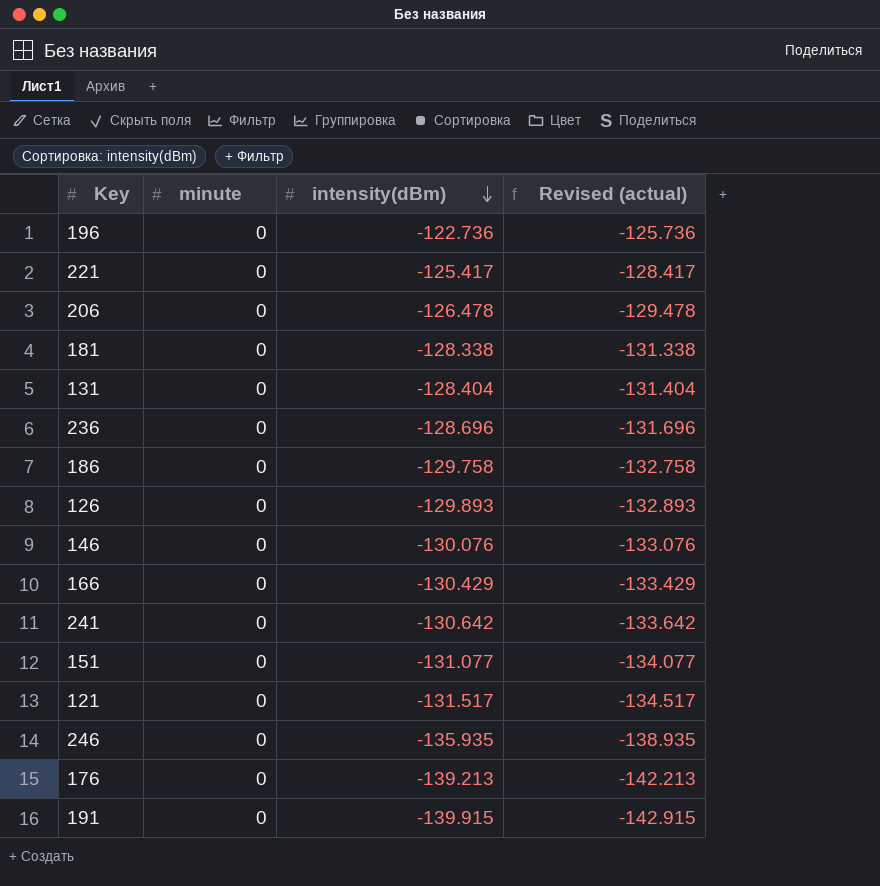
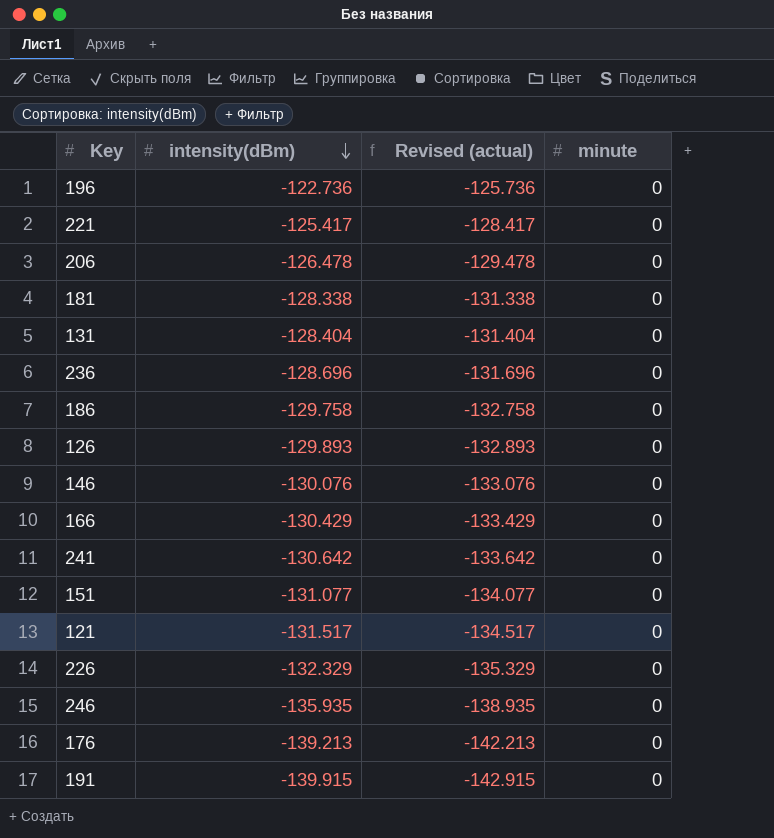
column minute | position: 2 -> 4
row 226: none -> -132.329 | -135.329 | 0

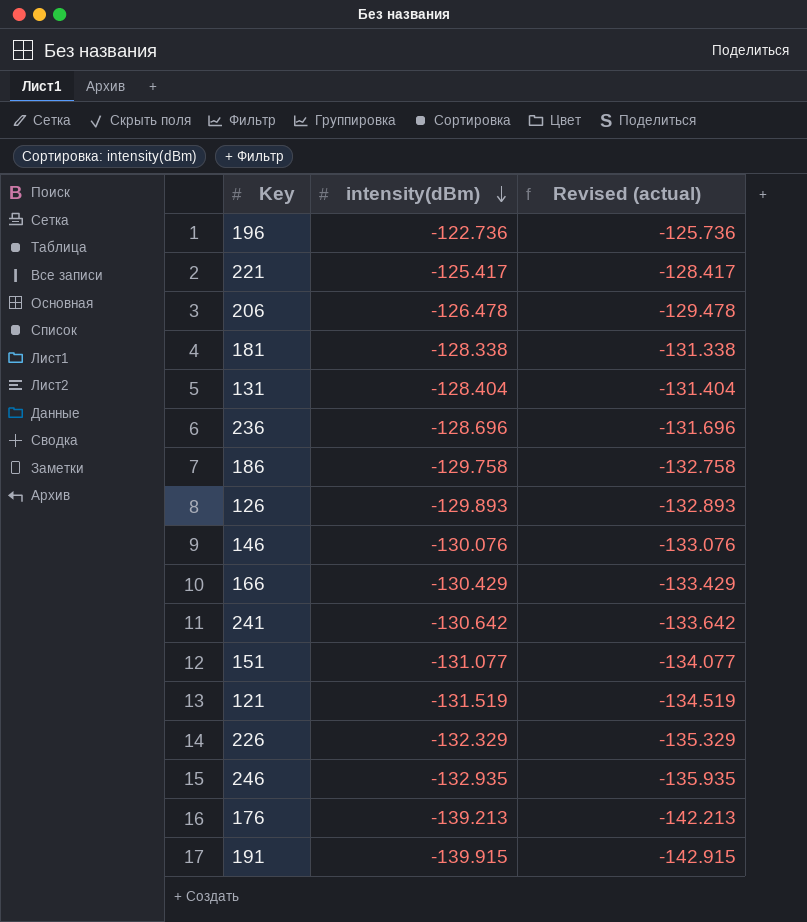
column minute | position: 4 -> none
121 | intensity(dBm): -131.517 -> -131.519
121 | Revised (actual): -134.517 -> -134.519
246 | intensity(dBm): -135.935 -> -132.935
246 | Revised (actual): -138.935 -> -135.935

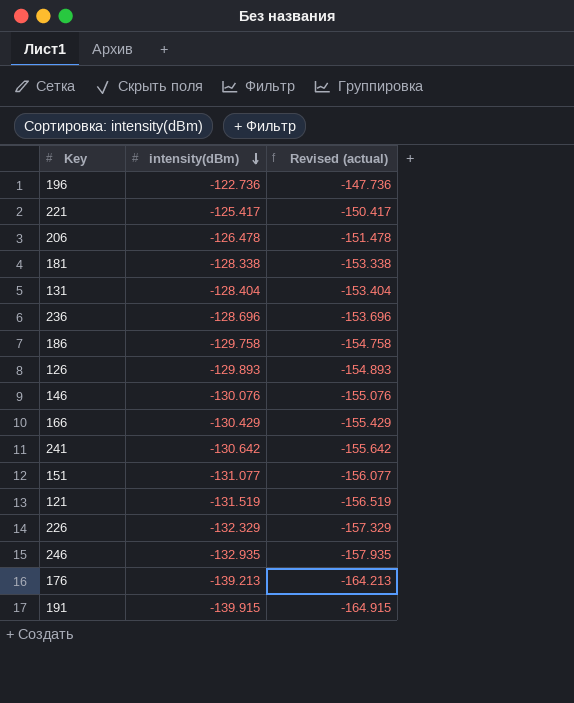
column Revised (actual) | formula: [intensity(dBm)] - 3 -> [intensity(dBm)] - 25

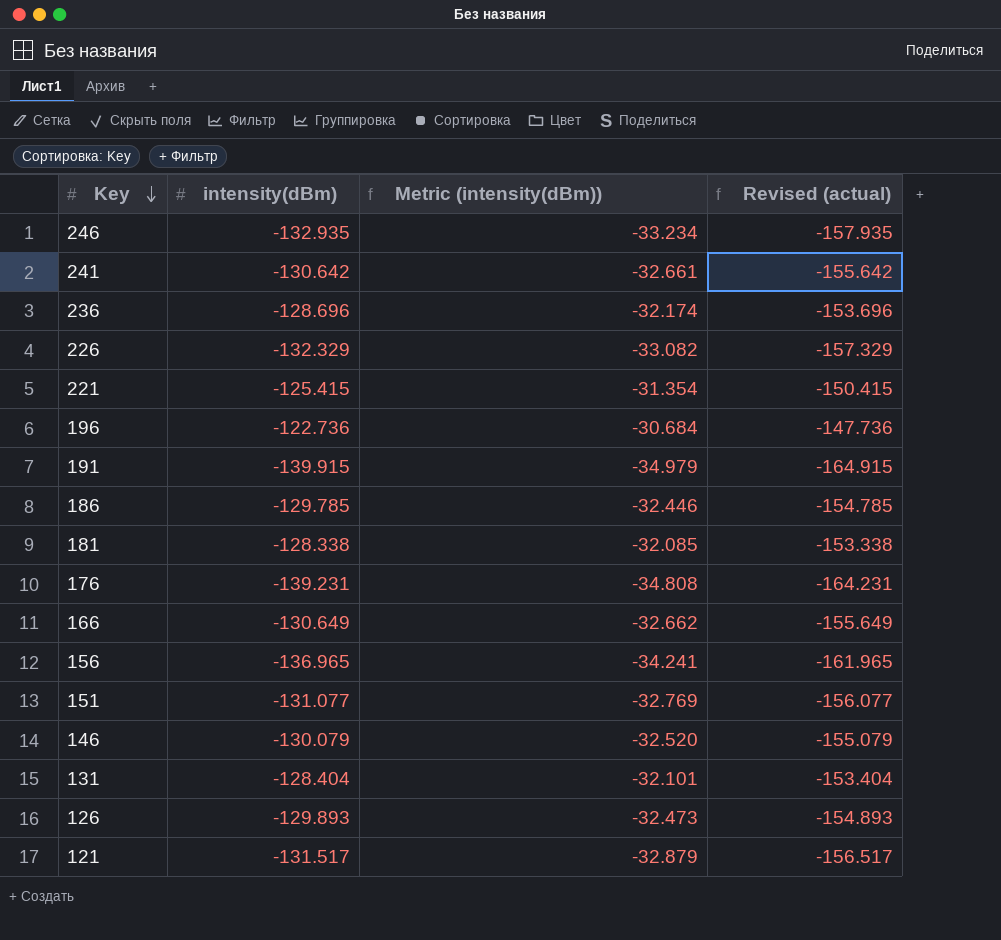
row order: intensity(dBm) descending -> Key descending
column Metric (intensity(dBm)) | formula: none -> [intensity(dBm)] * 0.25
row 206: -126.478 | -151.478 -> none
221 | intensity(dBm): -125.417 -> -125.415
221 | Revised (actual): -150.417 -> -150.415
186 | intensity(dBm): -129.758 -> -129.785
186 | Revised (actual): -154.758 -> -154.785
176 | intensity(dBm): -139.213 -> -139.231
176 | Revised (actual): -164.213 -> -164.231
166 | intensity(dBm): -130.429 -> -130.649
166 | Revised (actual): -155.429 -> -155.649
row 156: none -> -136.965 | -34.241 | -161.965
146 | intensity(dBm): -130.076 -> -130.079
146 | Revised (actual): -155.076 -> -155.079
121 | intensity(dBm): -131.519 -> -131.517
121 | Revised (actual): -156.519 -> -156.517

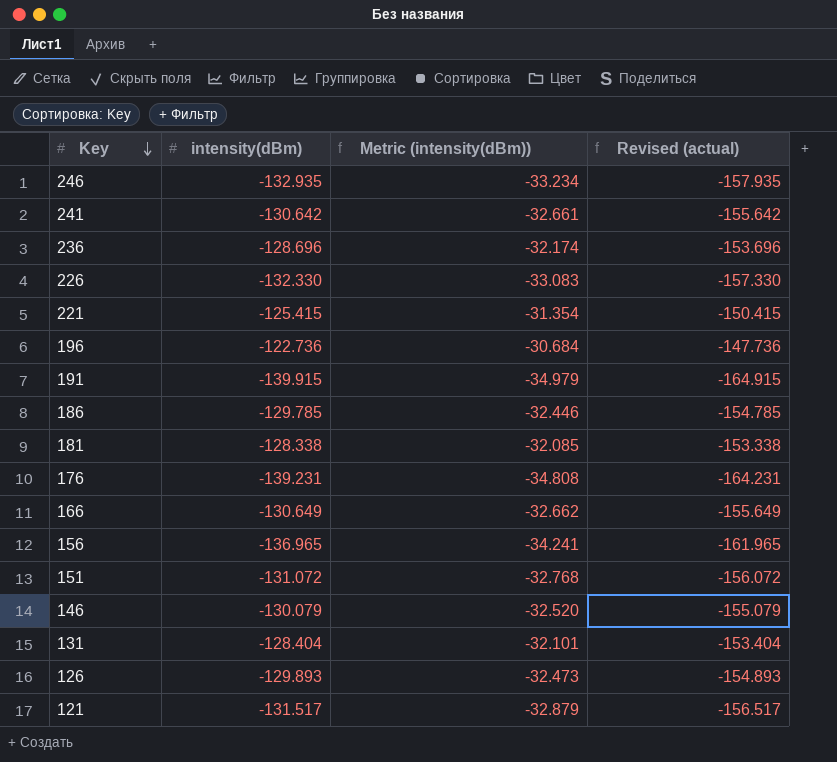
226 | intensity(dBm): -132.329 -> -132.330
226 | Metric (intensity(dBm)): -33.082 -> -33.083
226 | Revised (actual): -157.329 -> -157.330
151 | intensity(dBm): -131.077 -> -131.072
151 | Metric (intensity(dBm)): -32.769 -> -32.768
151 | Revised (actual): -156.077 -> -156.072

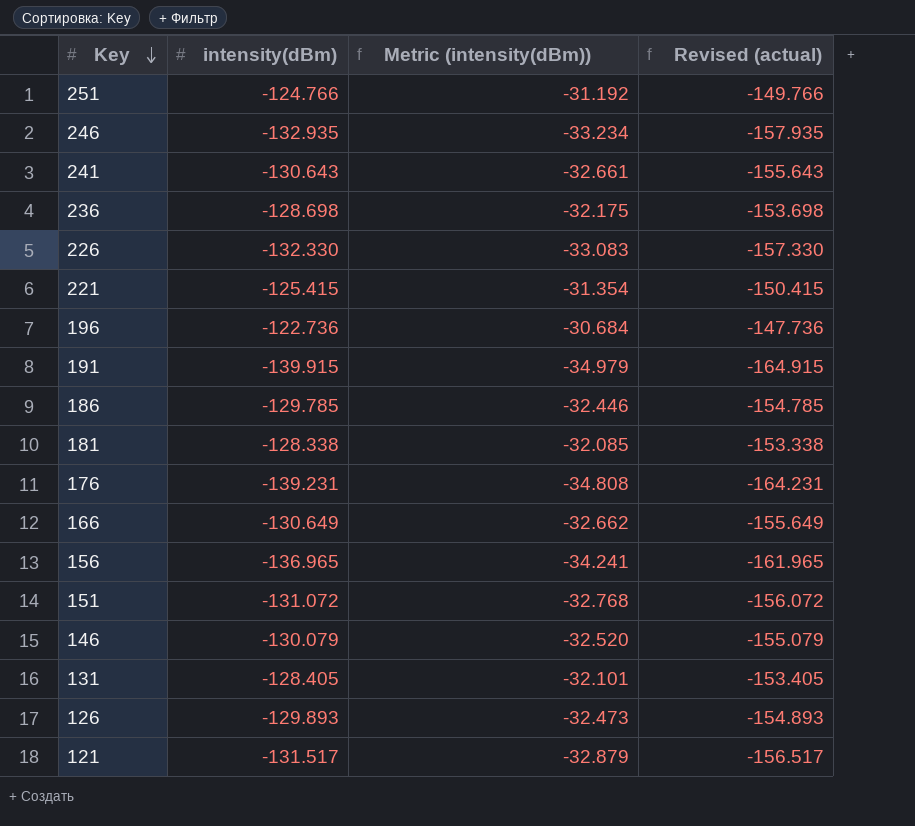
row 251: none -> -124.766 | -31.192 | -149.766
241 | intensity(dBm): -130.642 -> -130.643
241 | Revised (actual): -155.642 -> -155.643
236 | intensity(dBm): -128.696 -> -128.698
236 | Metric (intensity(dBm)): -32.174 -> -32.175
236 | Revised (actual): -153.696 -> -153.698
131 | intensity(dBm): -128.404 -> -128.405
131 | Revised (actual): -153.404 -> -153.405

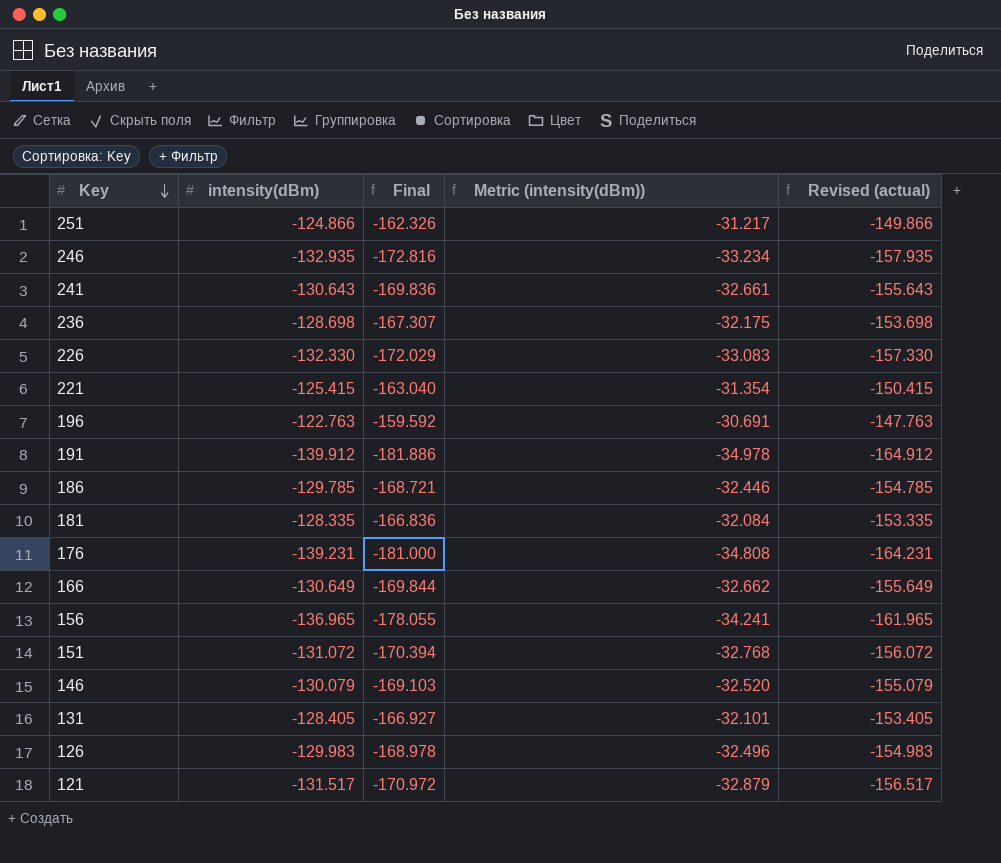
column Final | formula: none -> [intensity(dBm)] * 1.3
251 | intensity(dBm): -124.766 -> -124.866
251 | Metric (intensity(dBm)): -31.192 -> -31.217
251 | Revised (actual): -149.766 -> -149.866
196 | intensity(dBm): -122.736 -> -122.763
196 | Metric (intensity(dBm)): -30.684 -> -30.691
196 | Revised (actual): -147.736 -> -147.763
191 | intensity(dBm): -139.915 -> -139.912
191 | Metric (intensity(dBm)): -34.979 -> -34.978
191 | Revised (actual): -164.915 -> -164.912
181 | intensity(dBm): -128.338 -> -128.335
181 | Metric (intensity(dBm)): -32.085 -> -32.084
181 | Revised (actual): -153.338 -> -153.335
126 | intensity(dBm): -129.893 -> -129.983
126 | Metric (intensity(dBm)): -32.473 -> -32.496
126 | Revised (actual): -154.893 -> -154.983

